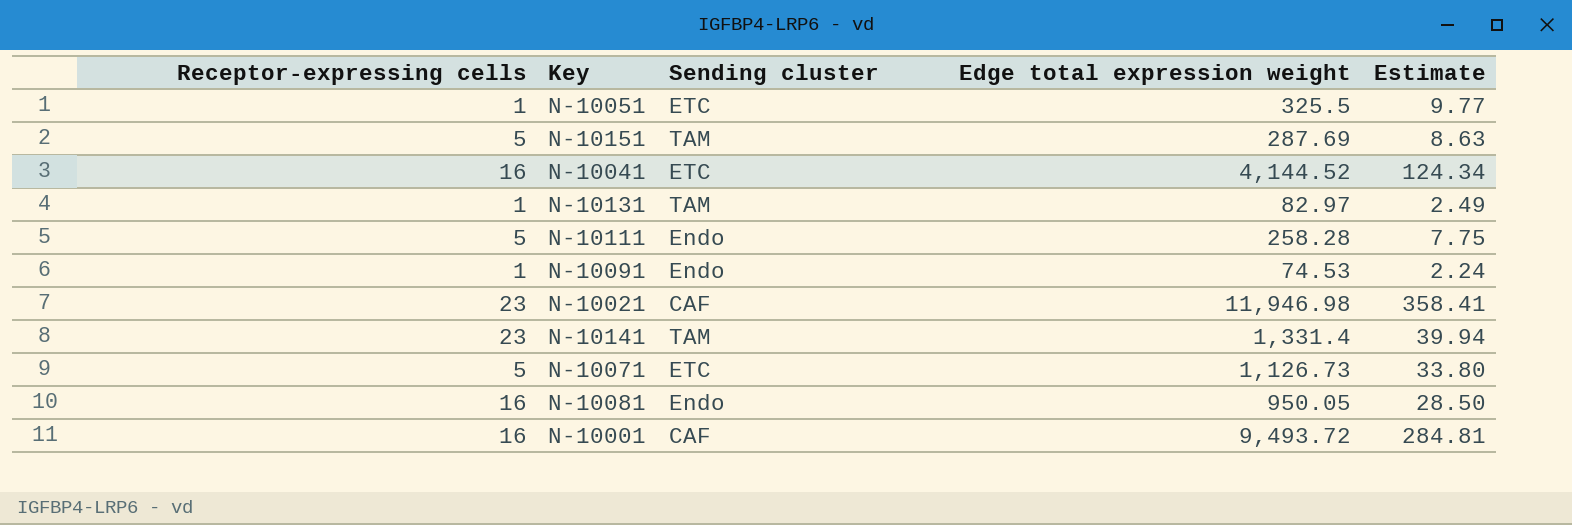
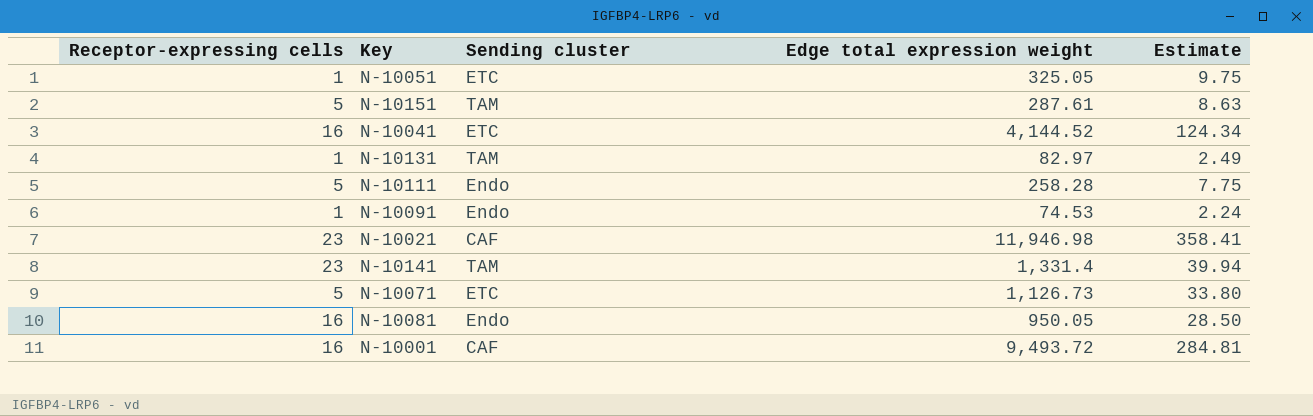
N-10051 | Edge total expression weight: 325.5 -> 325.05
N-10051 | Estimate: 9.77 -> 9.75
N-10151 | Edge total expression weight: 287.69 -> 287.61

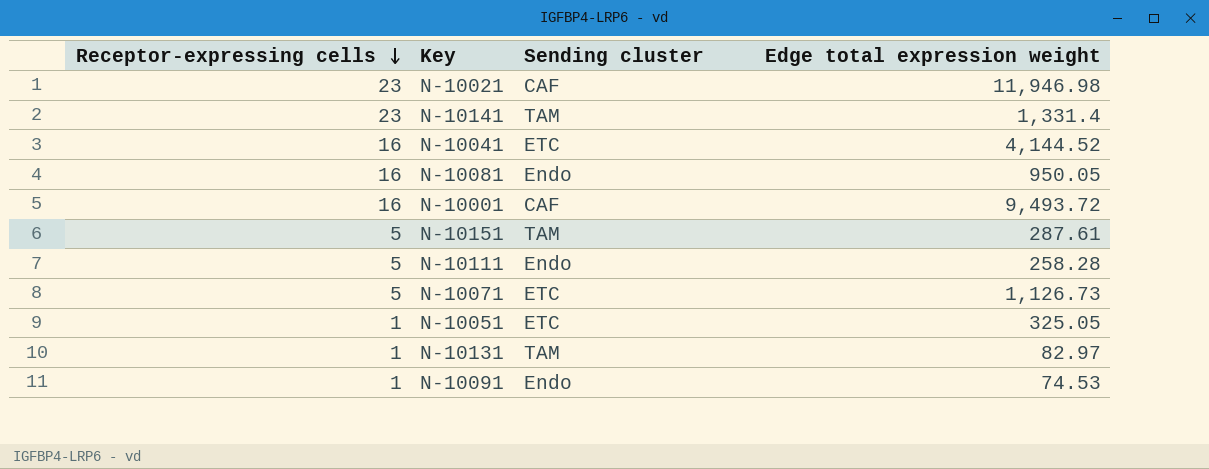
row order: none -> Receptor-expressing cells descending
column Estimate | formula: [Edge total expression weight] * 0.03 -> none

